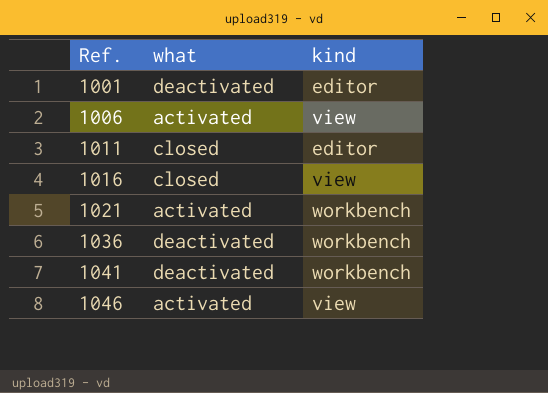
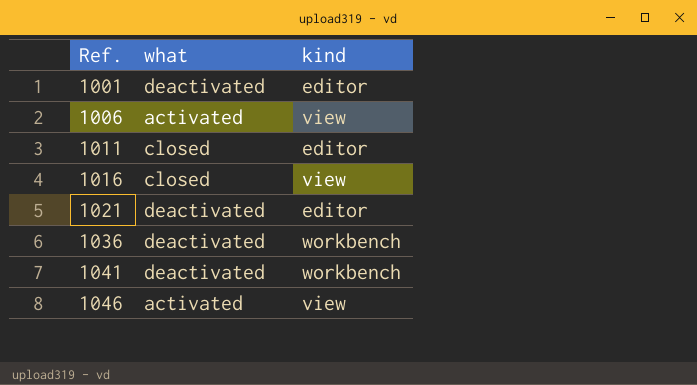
1021 | what: activated -> deactivated
1021 | kind: workbench -> editor

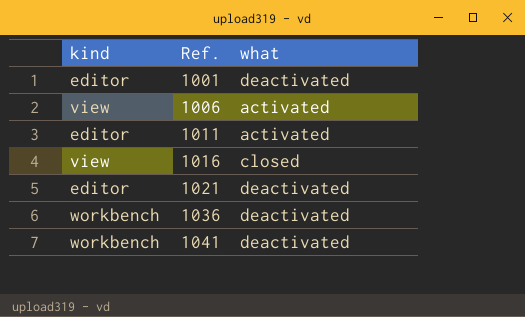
column kind | position: 3 -> 1
row 1046: activated | view -> none
1011 | what: closed -> activated

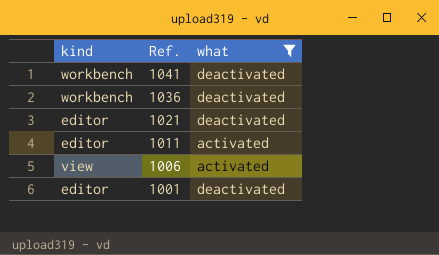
filter: none -> what != closed
row order: Ref. ascending -> Ref. descending

